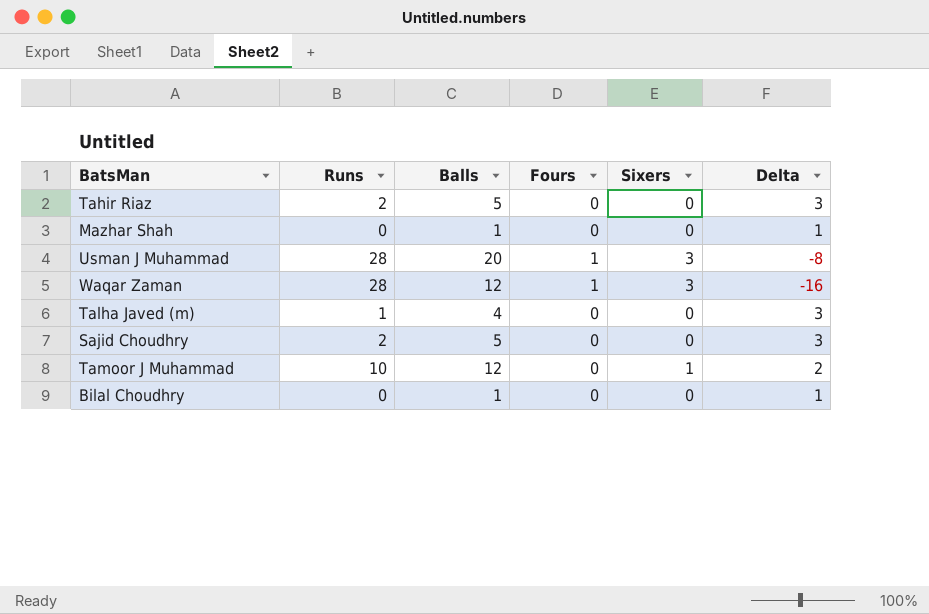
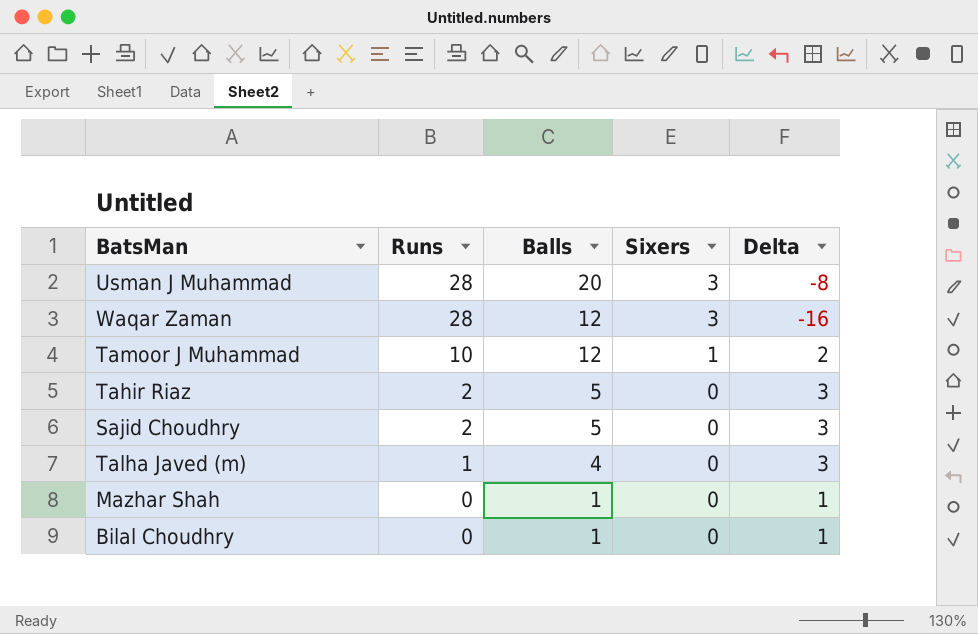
row order: none -> Runs descending
column Fours | position: 4 -> none

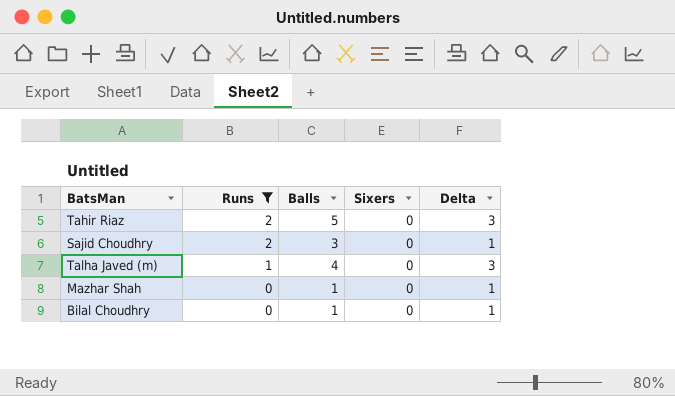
filter: none -> Runs <= 2
Sajid Choudhry | Balls: 5 -> 3
Sajid Choudhry | Delta: 3 -> 1

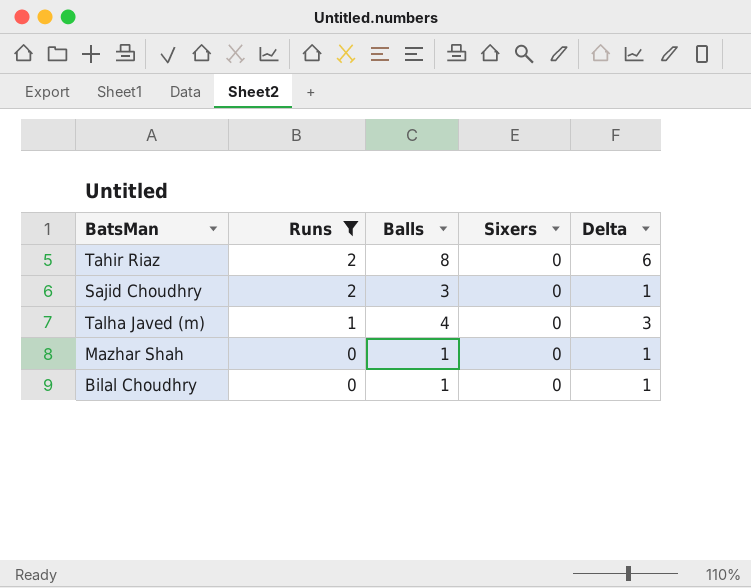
Tahir Riaz | Balls: 5 -> 8
Tahir Riaz | Delta: 3 -> 6

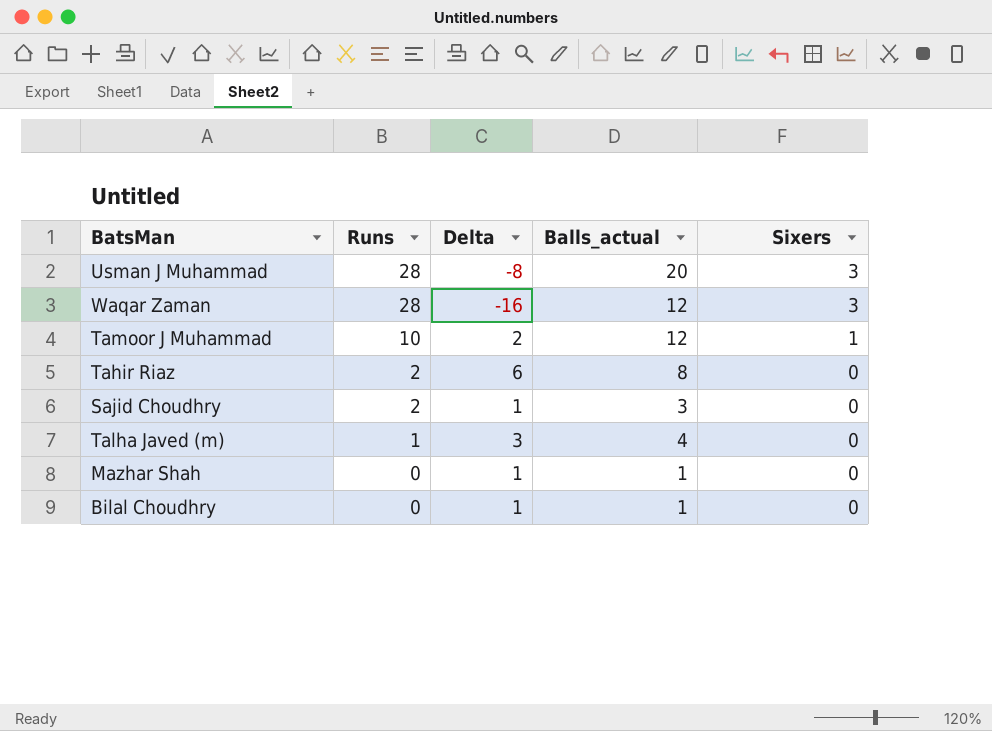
filter: Runs <= 2 -> none
column Delta | position: 5 -> 3
column name: Balls -> Balls_actual

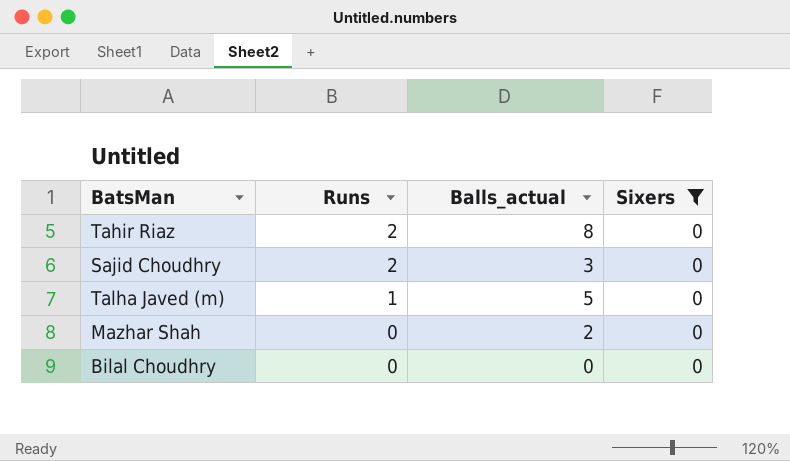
filter: none -> Sixers = 0
column Delta | formula: [Balls_actual] - [Runs] -> none
Talha Javed (m) | Balls_actual: 4 -> 5
Mazhar Shah | Balls_actual: 1 -> 2
Bilal Choudhry | Balls_actual: 1 -> 0

